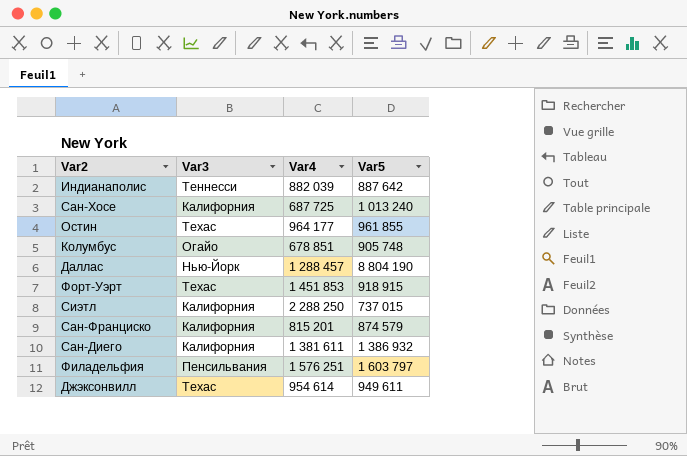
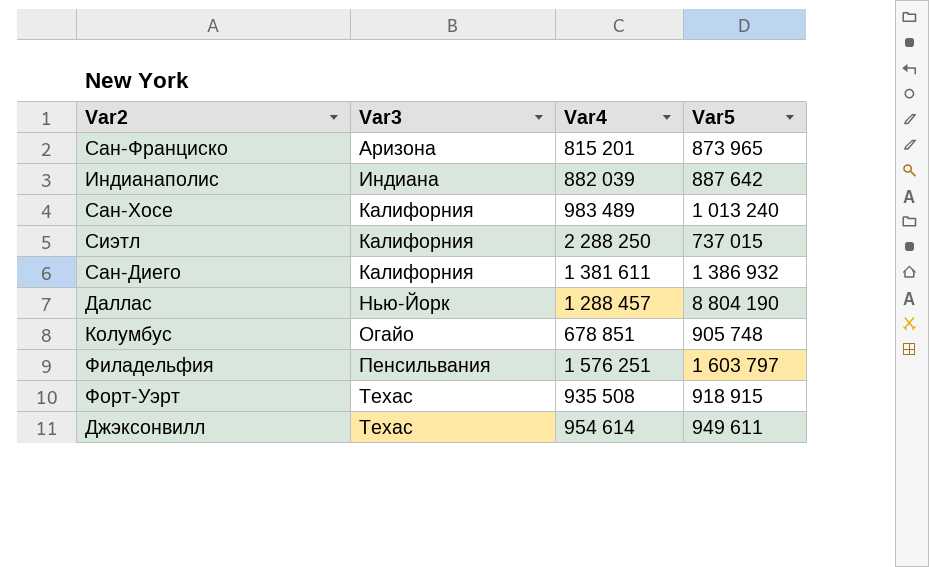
row order: none -> Var3 ascending
row Остин: Техас | 964 177 | 961 855 -> none
Сан-Франциско | Var3: Калифорния -> Аризона
Сан-Франциско | Var5: 874 579 -> 873 965
Индианаполис | Var3: Теннесси -> Индиана
Сан-Хосе | Var4: 687 725 -> 983 489
Форт-Уэрт | Var4: 1 451 853 -> 935 508

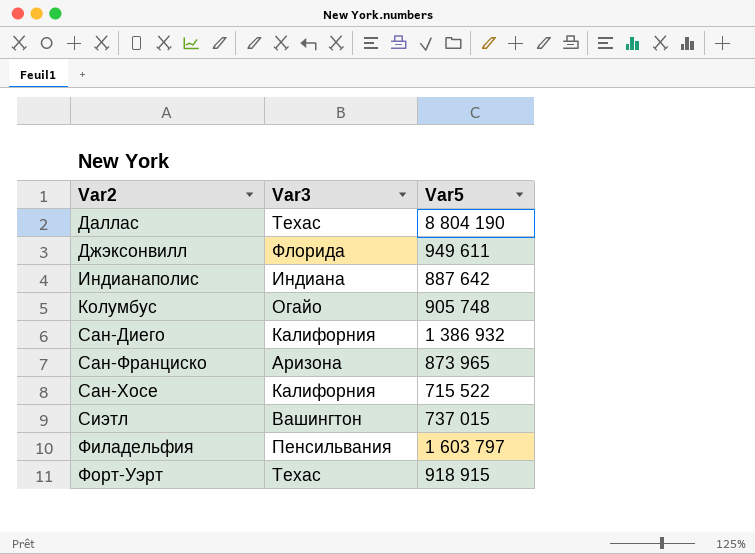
row order: Var3 ascending -> Var2 ascending
column Var4 | position: 3 -> none
Даллас | Var3: Нью-Йорк -> Техас
Джэксонвилл | Var3: Техас -> Флорида
Сан-Хосе | Var5: 1 013 240 -> 715 522
Сиэтл | Var3: Калифорния -> Вашингтон

